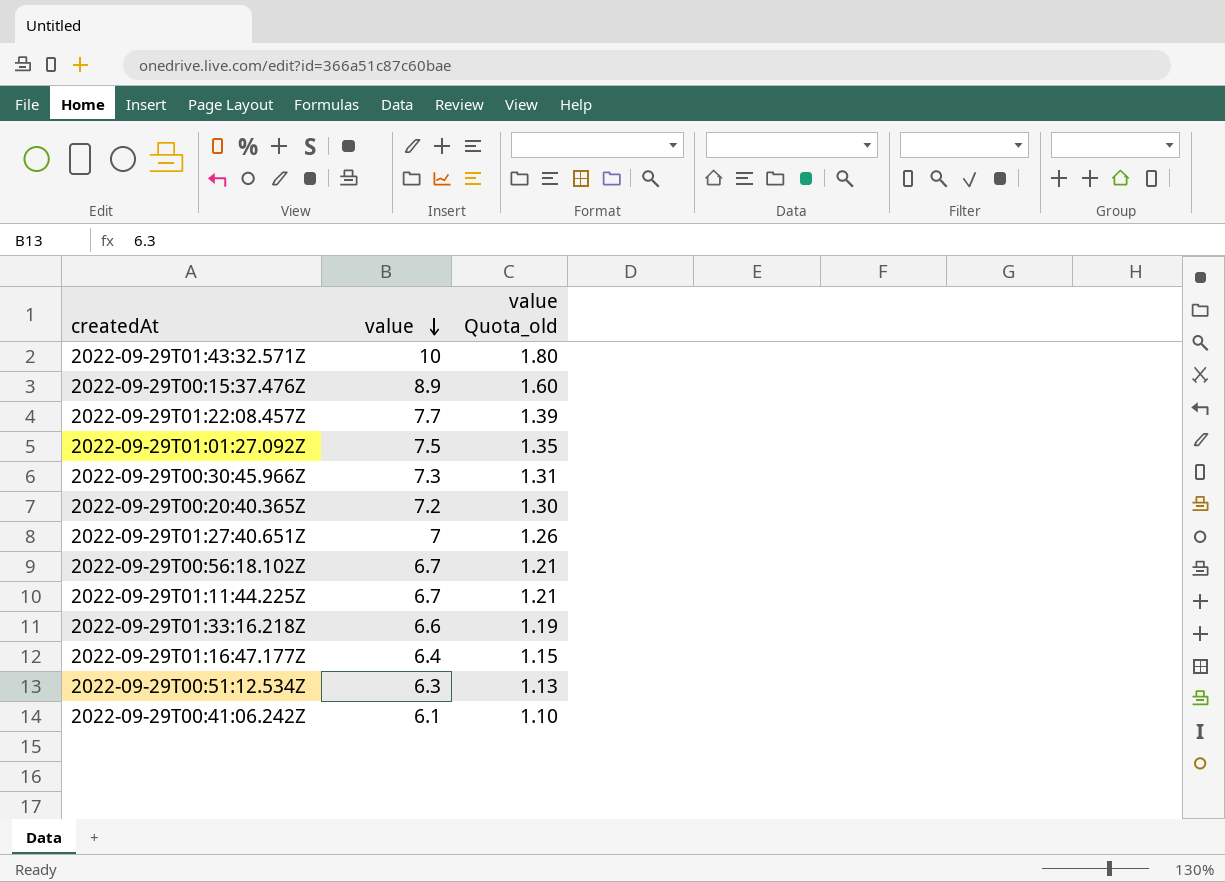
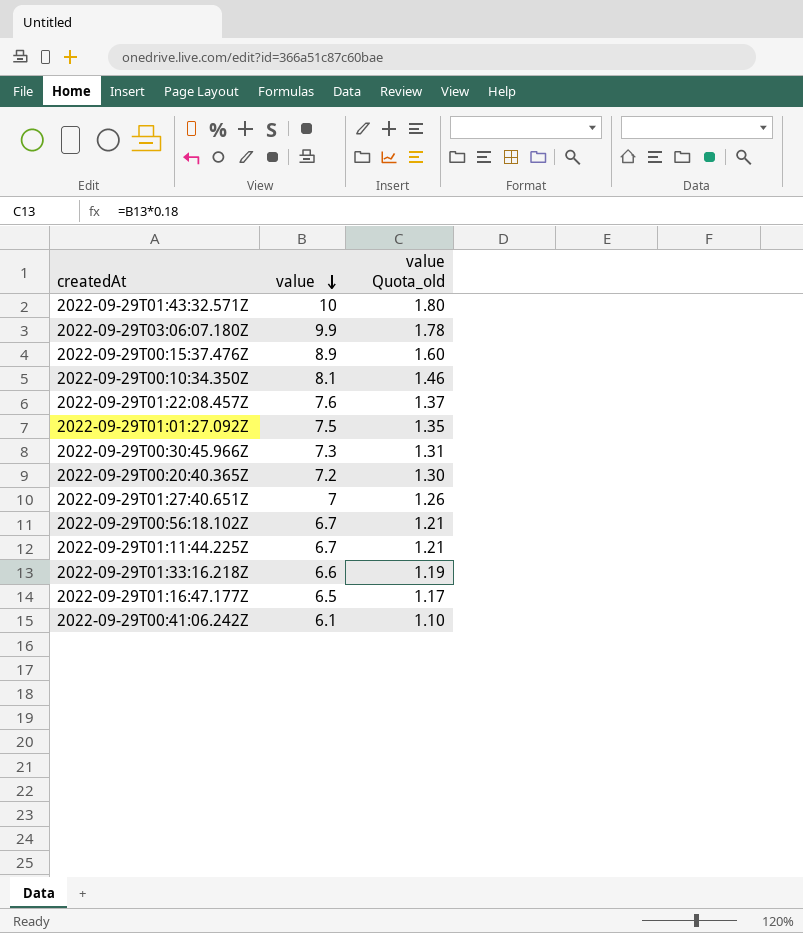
row 2022-09-29T00:51:12.534Z: 6.3 | 1.13 -> none
row 2022-09-29T03:06:07.180Z: none -> 9.9 | 1.78
row 2022-09-29T00:10:34.350Z: none -> 8.1 | 1.46
2022-09-29T01:22:08.457Z | value: 7.7 -> 7.6
2022-09-29T01:22:08.457Z | value Quota_old: 1.39 -> 1.37
2022-09-29T01:16:47.177Z | value: 6.4 -> 6.5
2022-09-29T01:16:47.177Z | value Quota_old: 1.15 -> 1.17

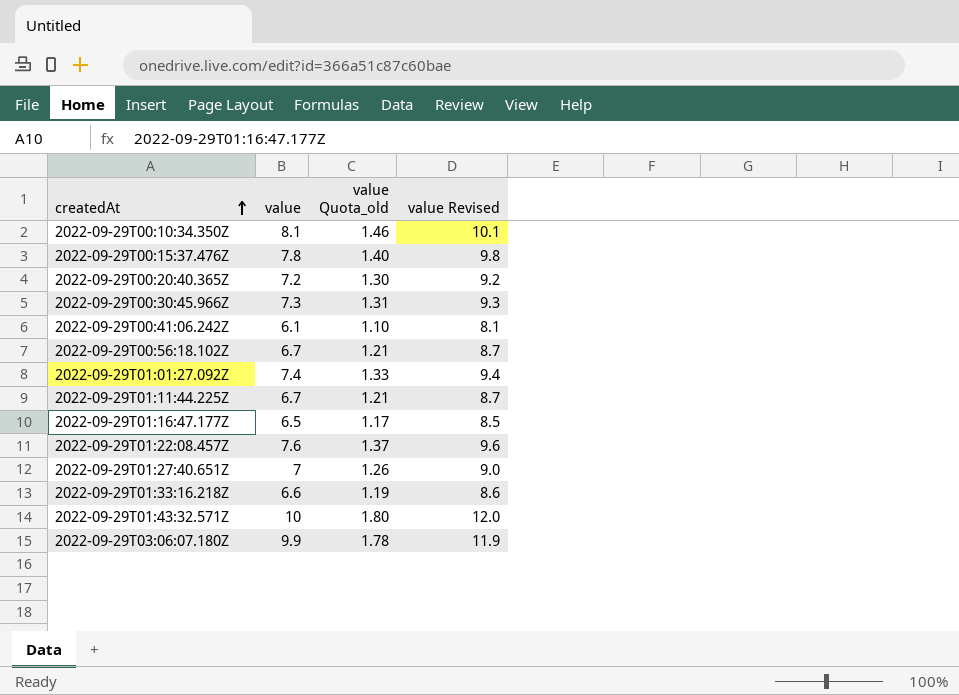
row order: value descending -> createdAt ascending
column value Revised | formula: none -> [value] + 2
2022-09-29T00:15:37.476Z | value: 8.9 -> 7.8
2022-09-29T00:15:37.476Z | value Quota_old: 1.60 -> 1.40
2022-09-29T01:01:27.092Z | value: 7.5 -> 7.4
2022-09-29T01:01:27.092Z | value Quota_old: 1.35 -> 1.33

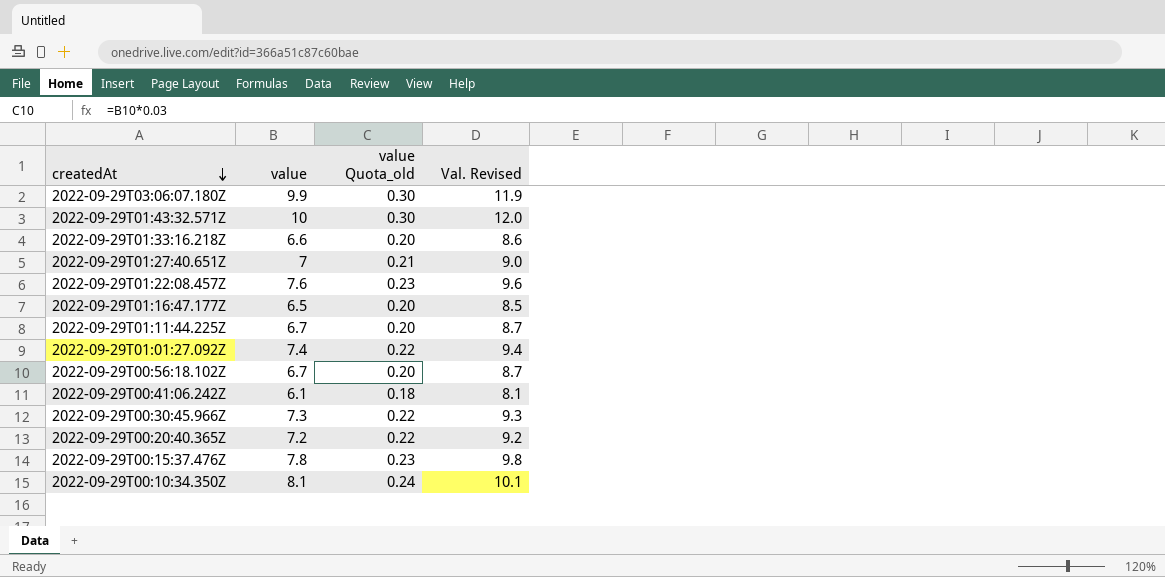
row order: createdAt ascending -> createdAt descending
column value Quota_old | formula: [value] * 0.18 -> [value] * 0.03
column name: value Revised -> Val. Revised

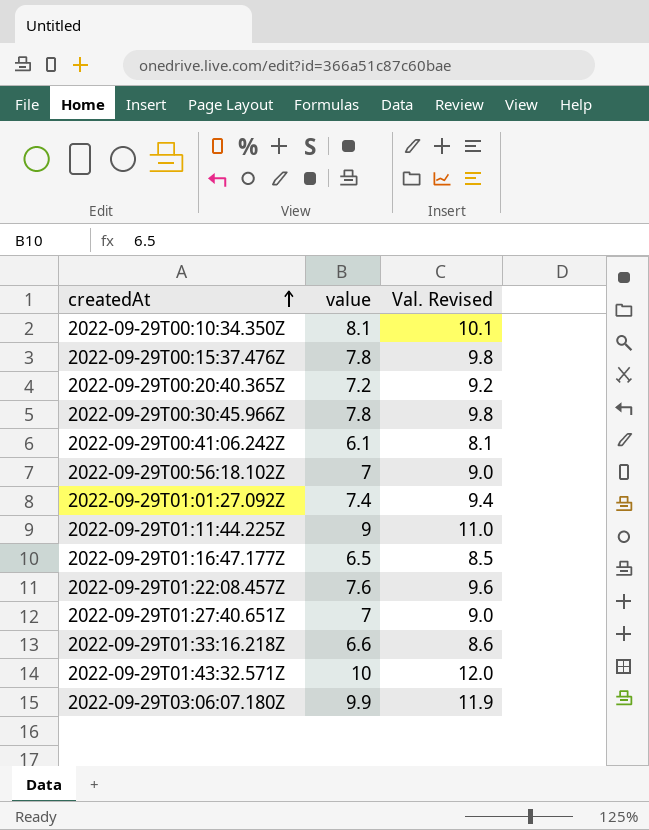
row order: createdAt descending -> createdAt ascending
column value Quota_old | formula: [value] * 0.03 -> none
2022-09-29T00:30:45.966Z | value: 7.3 -> 7.8
2022-09-29T00:30:45.966Z | Val. Revised: 9.3 -> 9.8
2022-09-29T00:56:18.102Z | value: 6.7 -> 7
2022-09-29T00:56:18.102Z | Val. Revised: 8.7 -> 9.0
2022-09-29T01:11:44.225Z | value: 6.7 -> 9
2022-09-29T01:11:44.225Z | Val. Revised: 8.7 -> 11.0

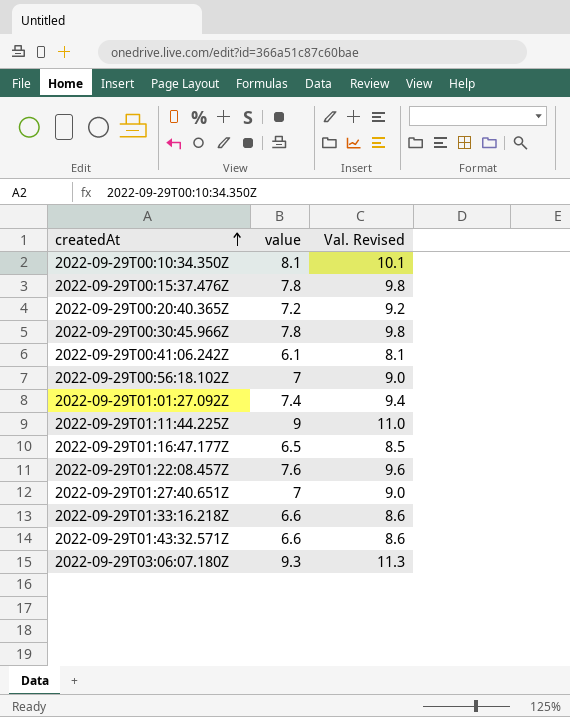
2022-09-29T01:43:32.571Z | value: 10 -> 6.6
2022-09-29T01:43:32.571Z | Val. Revised: 12.0 -> 8.6
2022-09-29T03:06:07.180Z | value: 9.9 -> 9.3
2022-09-29T03:06:07.180Z | Val. Revised: 11.9 -> 11.3

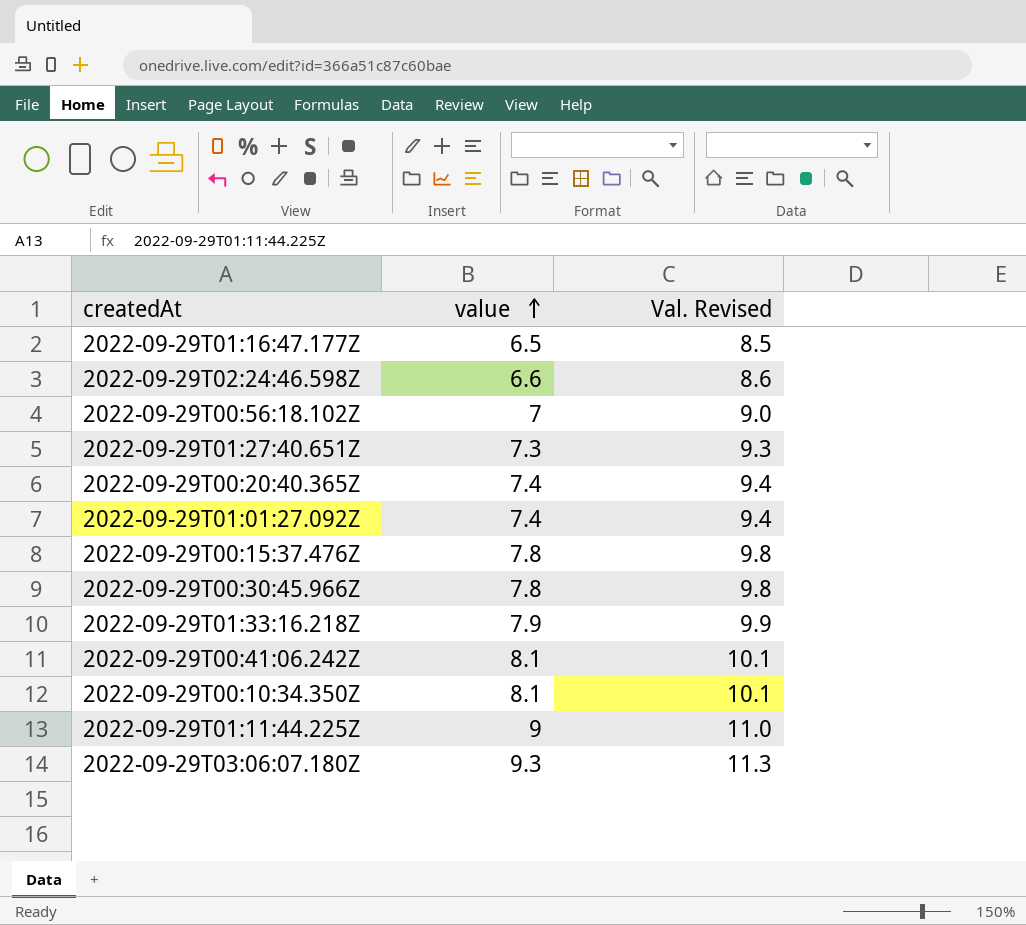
row order: createdAt ascending -> value ascending
row 2022-09-29T01:22:08.457Z: 7.6 | 9.6 -> none
row 2022-09-29T01:43:32.571Z: 6.6 | 8.6 -> none
row 2022-09-29T02:24:46.598Z: none -> 6.6 | 8.6
2022-09-29T01:27:40.651Z | value: 7 -> 7.3
2022-09-29T01:27:40.651Z | Val. Revised: 9.0 -> 9.3
2022-09-29T00:20:40.365Z | value: 7.2 -> 7.4
2022-09-29T00:20:40.365Z | Val. Revised: 9.2 -> 9.4
2022-09-29T01:33:16.218Z | value: 6.6 -> 7.9
2022-09-29T01:33:16.218Z | Val. Revised: 8.6 -> 9.9
2022-09-29T00:41:06.242Z | value: 6.1 -> 8.1
2022-09-29T00:41:06.242Z | Val. Revised: 8.1 -> 10.1

